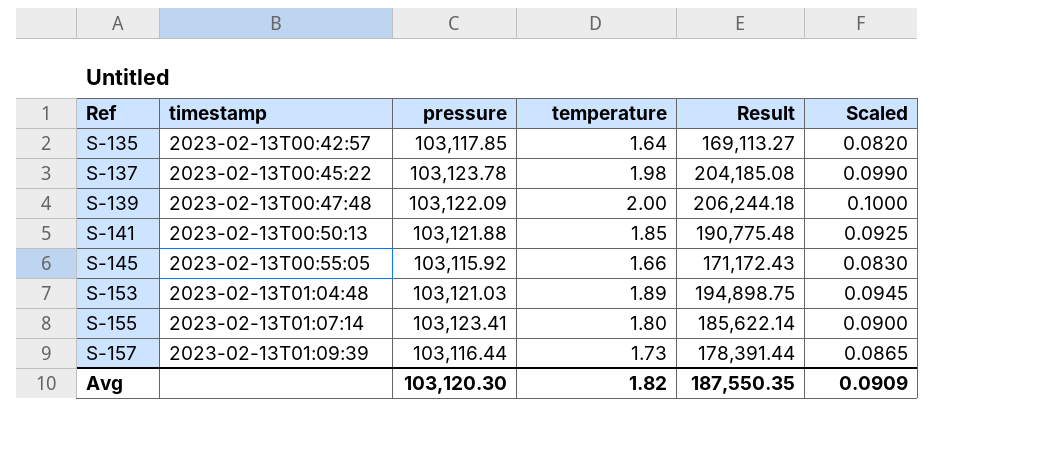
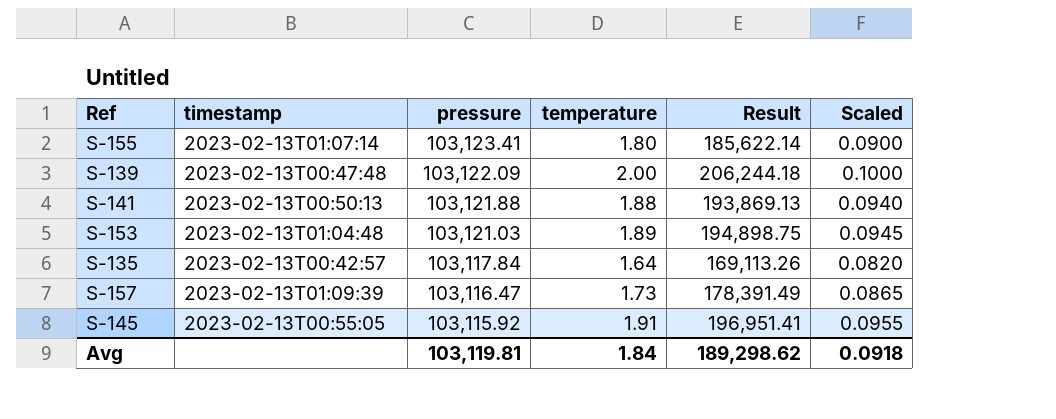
row order: Ref ascending -> pressure descending
row S-137: 2023-02-13T00:45:22 | 103,123.78 | 1.98 | 204,185.08 | 0.0990 -> none
S-141 | temperature: 1.85 -> 1.88
S-141 | Result: 190,775.48 -> 193,869.13
S-141 | Scaled: 0.0925 -> 0.0940
S-135 | pressure: 103,117.85 -> 103,117.84
S-135 | Result: 169,113.27 -> 169,113.26
S-157 | pressure: 103,116.44 -> 103,116.47
S-157 | Result: 178,391.44 -> 178,391.49
S-145 | temperature: 1.66 -> 1.91
S-145 | Result: 171,172.43 -> 196,951.41
S-145 | Scaled: 0.0830 -> 0.0955
Avg | pressure: 103,120.30 -> 103,119.81
Avg | temperature: 1.82 -> 1.84
Avg | Result: 187,550.35 -> 189,298.62
Avg | Scaled: 0.0909 -> 0.0918

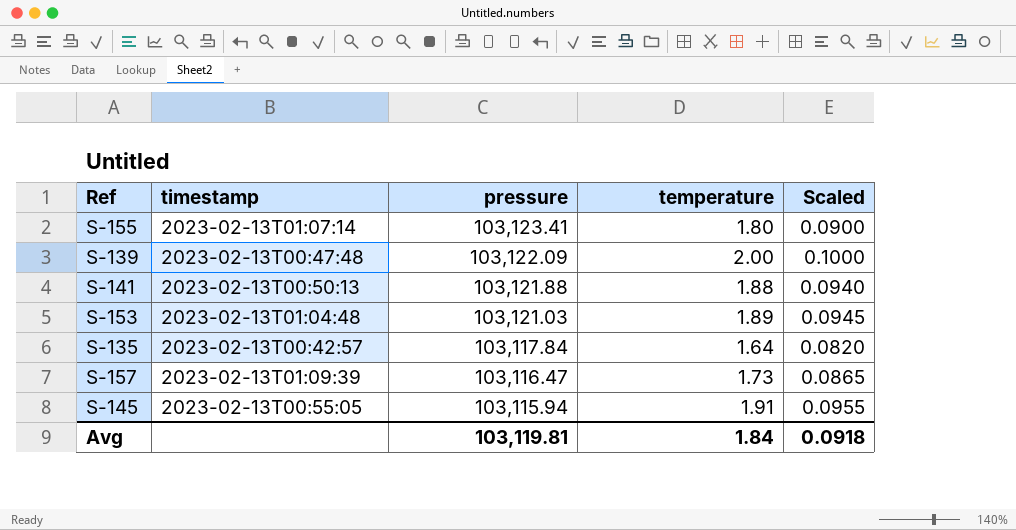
column Result | formula: [pressure] * [temperature] -> none
S-145 | pressure: 103,115.92 -> 103,115.94

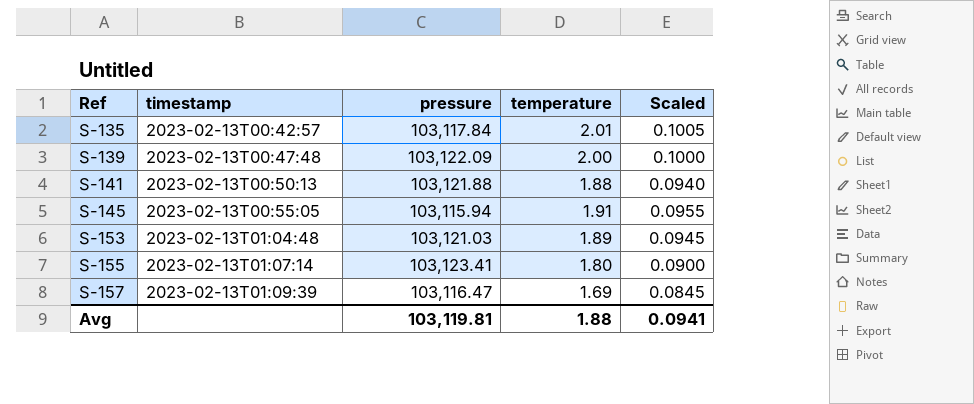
row order: pressure descending -> Ref ascending
S-135 | temperature: 1.64 -> 2.01
S-135 | Scaled: 0.0820 -> 0.1005
S-157 | temperature: 1.73 -> 1.69
S-157 | Scaled: 0.0865 -> 0.0845
Avg | temperature: 1.84 -> 1.88
Avg | Scaled: 0.0918 -> 0.0941

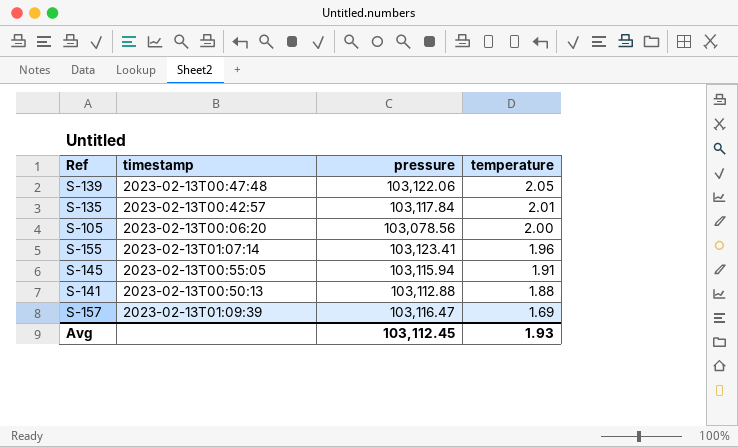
row order: Ref ascending -> temperature descending
column Scaled | formula: [temperature] * 0.05 -> none
row S-153: 2023-02-13T01:04:48 | 103,121.03 | 1.89 | 0.0945 -> none
S-139 | pressure: 103,122.09 -> 103,122.06
S-139 | temperature: 2.00 -> 2.05
row S-105: none -> 2023-02-13T00:06:20 | 103,078.56 | 2.00
S-155 | temperature: 1.80 -> 1.96
S-141 | pressure: 103,121.88 -> 103,112.88
Avg | pressure: 103,119.81 -> 103,112.45
Avg | temperature: 1.88 -> 1.93

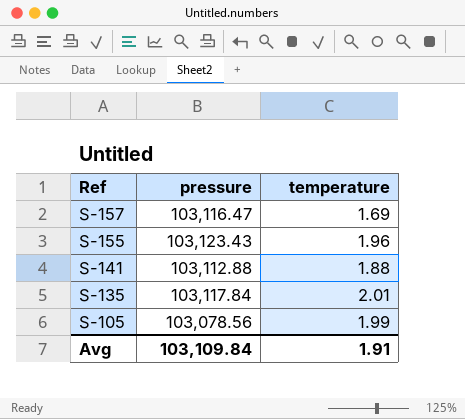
row order: temperature descending -> Ref descending
column timestamp | position: 2 -> none
row S-139: 2023-02-13T00:47:48 | 103,122.06 | 2.05 -> none
row S-145: 2023-02-13T00:55:05 | 103,115.94 | 1.91 -> none
S-155 | pressure: 103,123.41 -> 103,123.43
S-105 | temperature: 2.00 -> 1.99
Avg | pressure: 103,112.45 -> 103,109.84
Avg | temperature: 1.93 -> 1.91

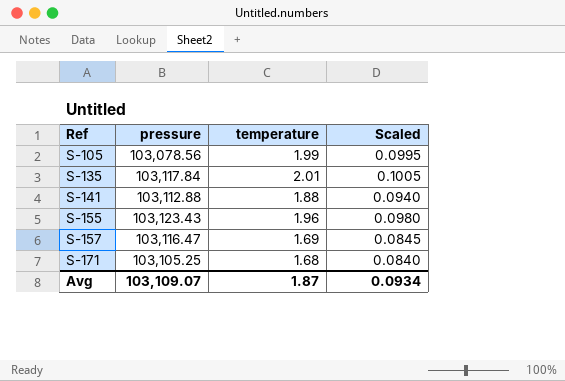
row order: Ref descending -> Ref ascending
column Scaled | formula: none -> [temperature] * 0.05
row S-171: none -> 103,105.25 | 1.68 | 0.0840
Avg | pressure: 103,109.84 -> 103,109.07
Avg | temperature: 1.91 -> 1.87

